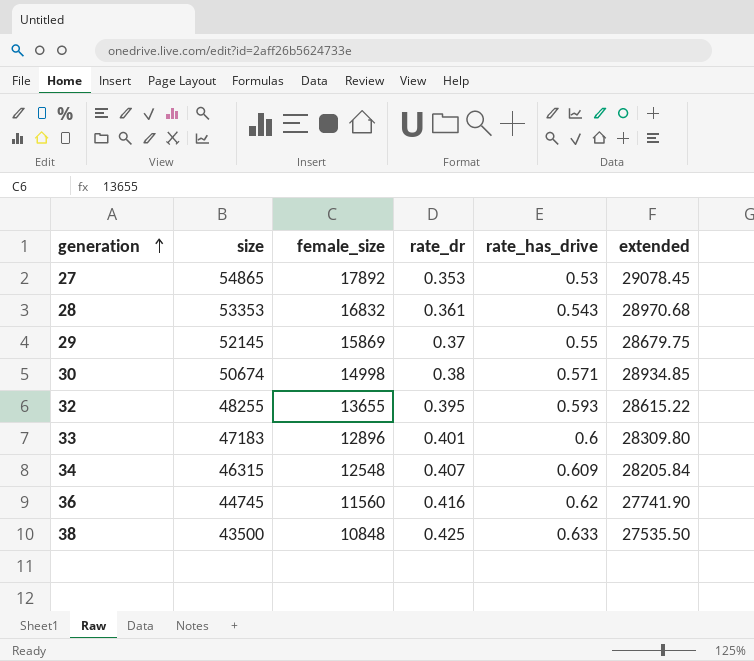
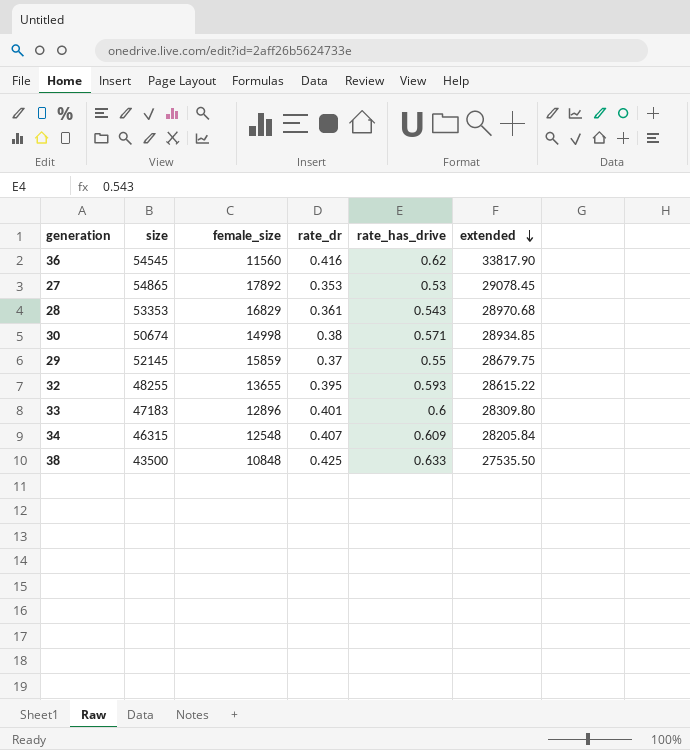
row order: generation ascending -> extended descending
36 | size: 44745 -> 54545
36 | extended: 27741.90 -> 33817.90
28 | female_size: 16832 -> 16829
29 | female_size: 15869 -> 15859

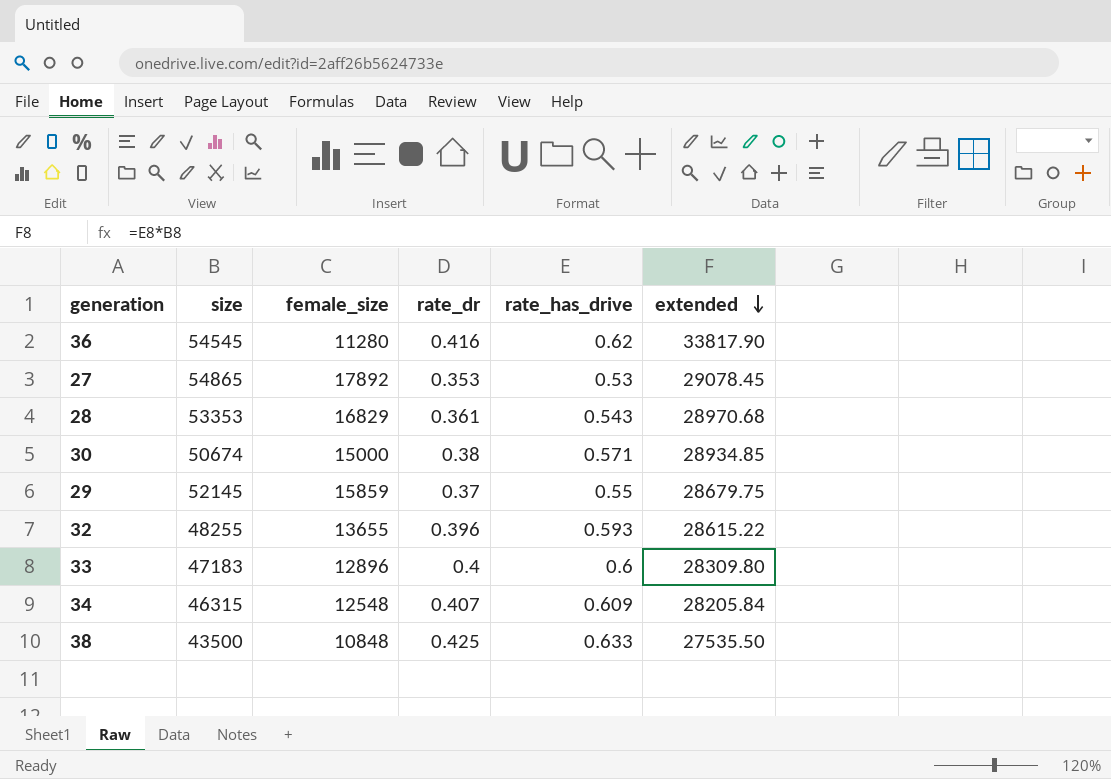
36 | female_size: 11560 -> 11280
30 | female_size: 14998 -> 15000
32 | rate_dr: 0.395 -> 0.396
33 | rate_dr: 0.401 -> 0.4

